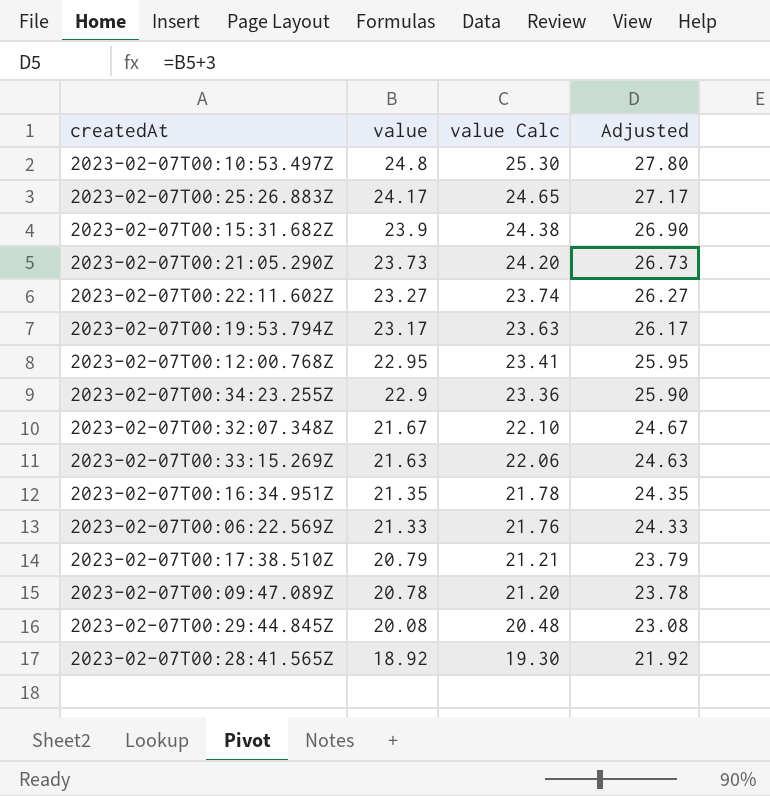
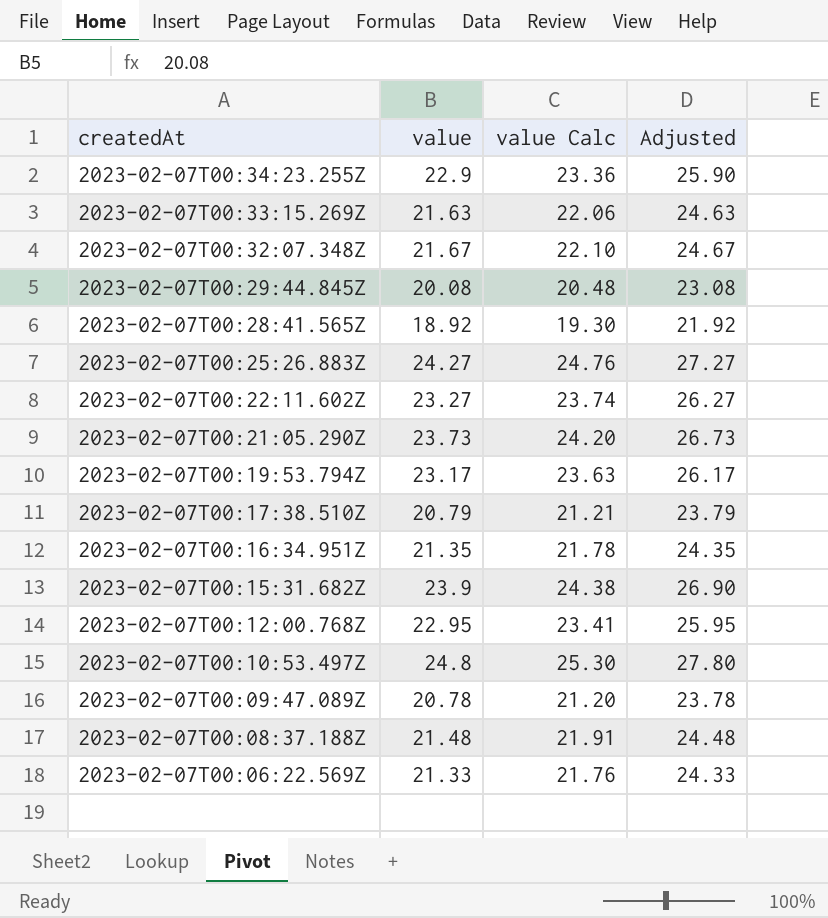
row order: value descending -> createdAt descending
2023-02-07T00:25:26.883Z | value: 24.17 -> 24.27
2023-02-07T00:25:26.883Z | value Calc: 24.65 -> 24.76
2023-02-07T00:25:26.883Z | Adjusted: 27.17 -> 27.27
row 2023-02-07T00:08:37.188Z: none -> 21.48 | 21.91 | 24.48

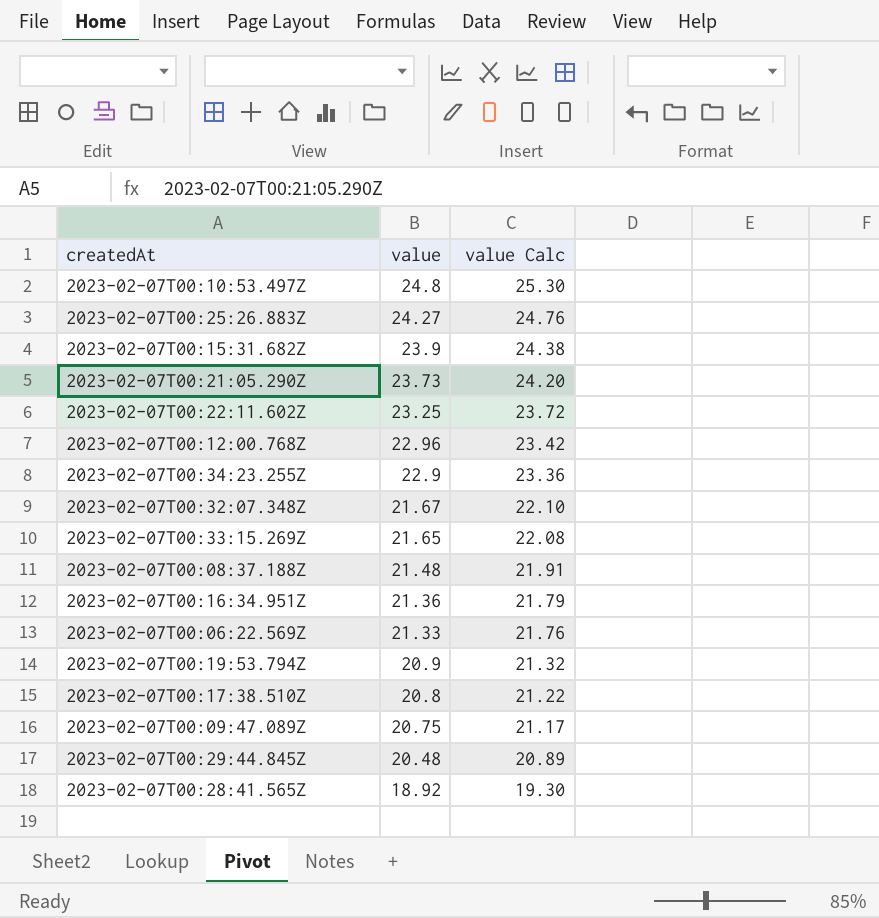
row order: createdAt descending -> value descending
column Adjusted | formula: [value] + 3 -> none
2023-02-07T00:22:11.602Z | value: 23.27 -> 23.25
2023-02-07T00:22:11.602Z | value Calc: 23.74 -> 23.72
2023-02-07T00:12:00.768Z | value: 22.95 -> 22.96
2023-02-07T00:12:00.768Z | value Calc: 23.41 -> 23.42
2023-02-07T00:33:15.269Z | value: 21.63 -> 21.65
2023-02-07T00:33:15.269Z | value Calc: 22.06 -> 22.08
2023-02-07T00:16:34.951Z | value: 21.35 -> 21.36
2023-02-07T00:16:34.951Z | value Calc: 21.78 -> 21.79
2023-02-07T00:19:53.794Z | value: 23.17 -> 20.9
2023-02-07T00:19:53.794Z | value Calc: 23.63 -> 21.32
2023-02-07T00:17:38.510Z | value: 20.79 -> 20.8
2023-02-07T00:17:38.510Z | value Calc: 21.21 -> 21.22
2023-02-07T00:09:47.089Z | value: 20.78 -> 20.75
2023-02-07T00:09:47.089Z | value Calc: 21.20 -> 21.17
2023-02-07T00:29:44.845Z | value: 20.08 -> 20.48
2023-02-07T00:29:44.845Z | value Calc: 20.48 -> 20.89

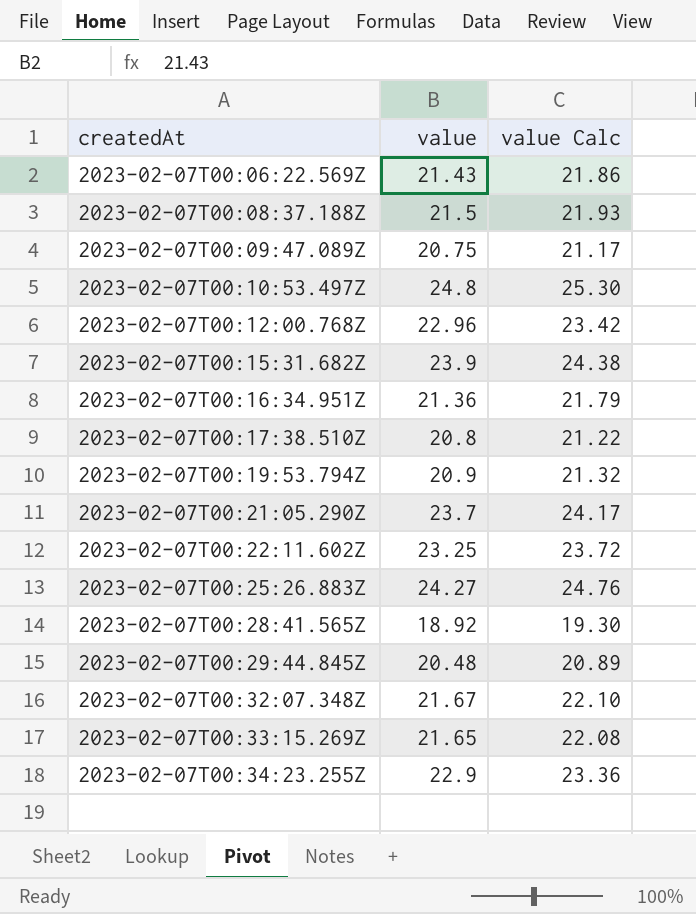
row order: value descending -> createdAt ascending
2023-02-07T00:06:22.569Z | value: 21.33 -> 21.43
2023-02-07T00:06:22.569Z | value Calc: 21.76 -> 21.86
2023-02-07T00:08:37.188Z | value: 21.48 -> 21.5
2023-02-07T00:08:37.188Z | value Calc: 21.91 -> 21.93
2023-02-07T00:21:05.290Z | value: 23.73 -> 23.7
2023-02-07T00:21:05.290Z | value Calc: 24.20 -> 24.17

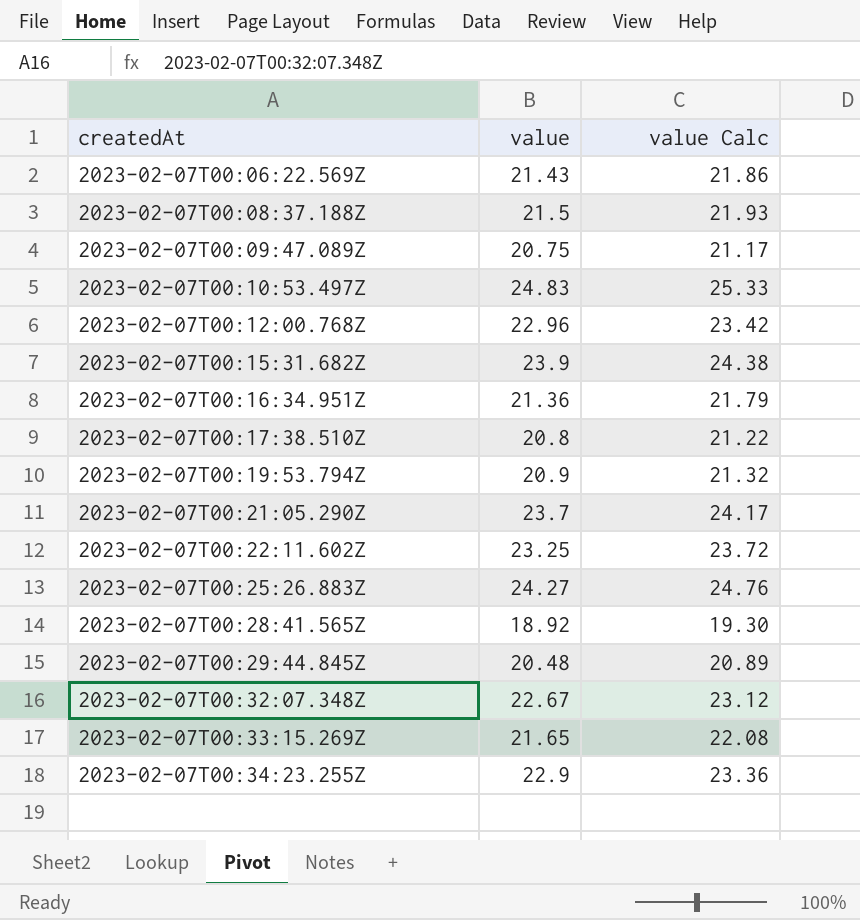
2023-02-07T00:10:53.497Z | value: 24.8 -> 24.83
2023-02-07T00:10:53.497Z | value Calc: 25.30 -> 25.33
2023-02-07T00:32:07.348Z | value: 21.67 -> 22.67
2023-02-07T00:32:07.348Z | value Calc: 22.10 -> 23.12

